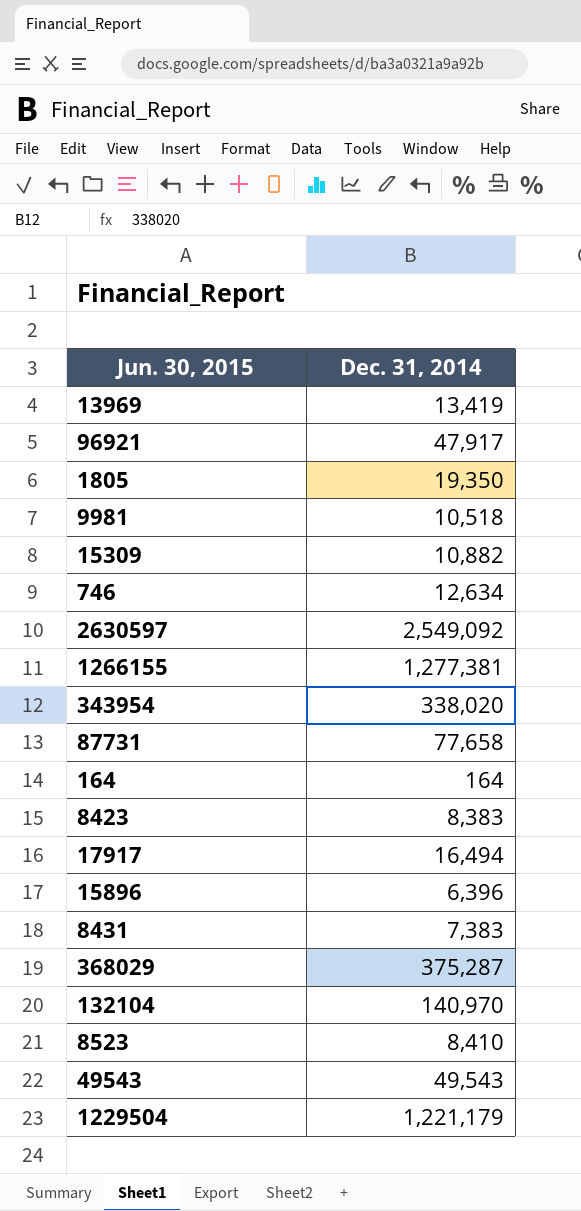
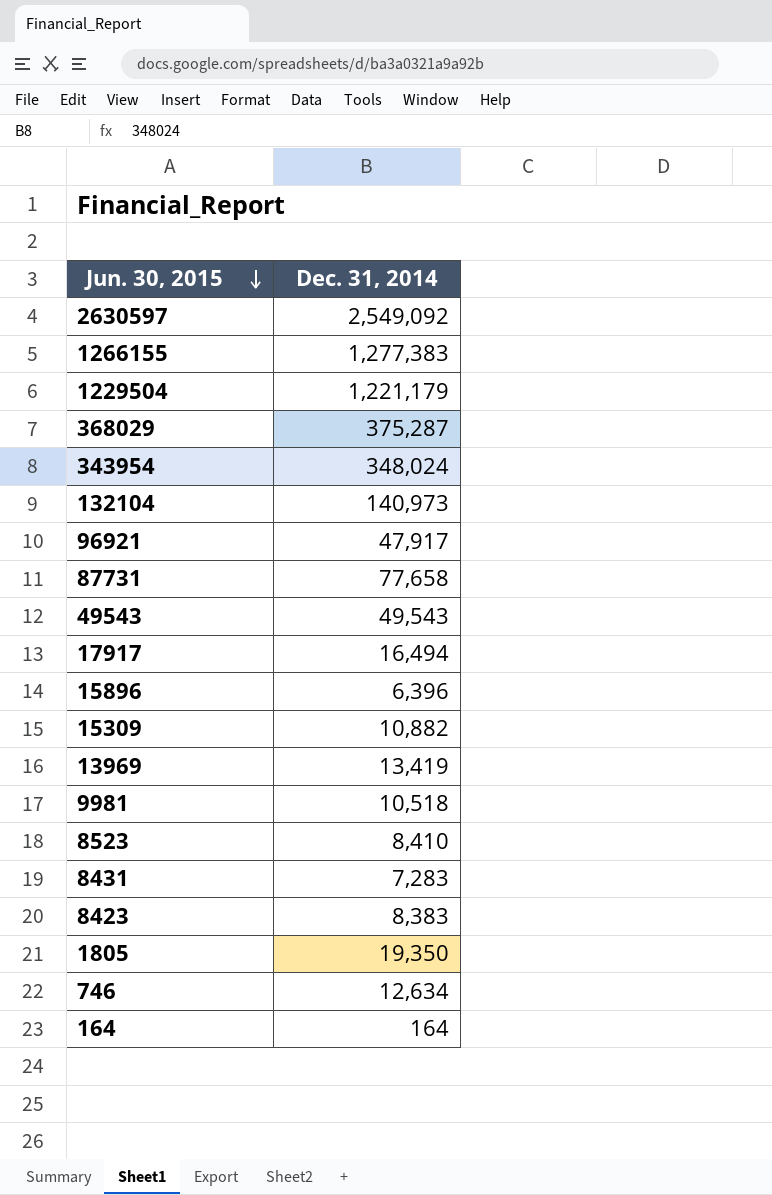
row order: none -> Jun. 30, 2015 descending
1266155 | Dec. 31, 2014: 1,277,381 -> 1,277,383
343954 | Dec. 31, 2014: 338,020 -> 348,024
132104 | Dec. 31, 2014: 140,970 -> 140,973
8431 | Dec. 31, 2014: 7,383 -> 7,283

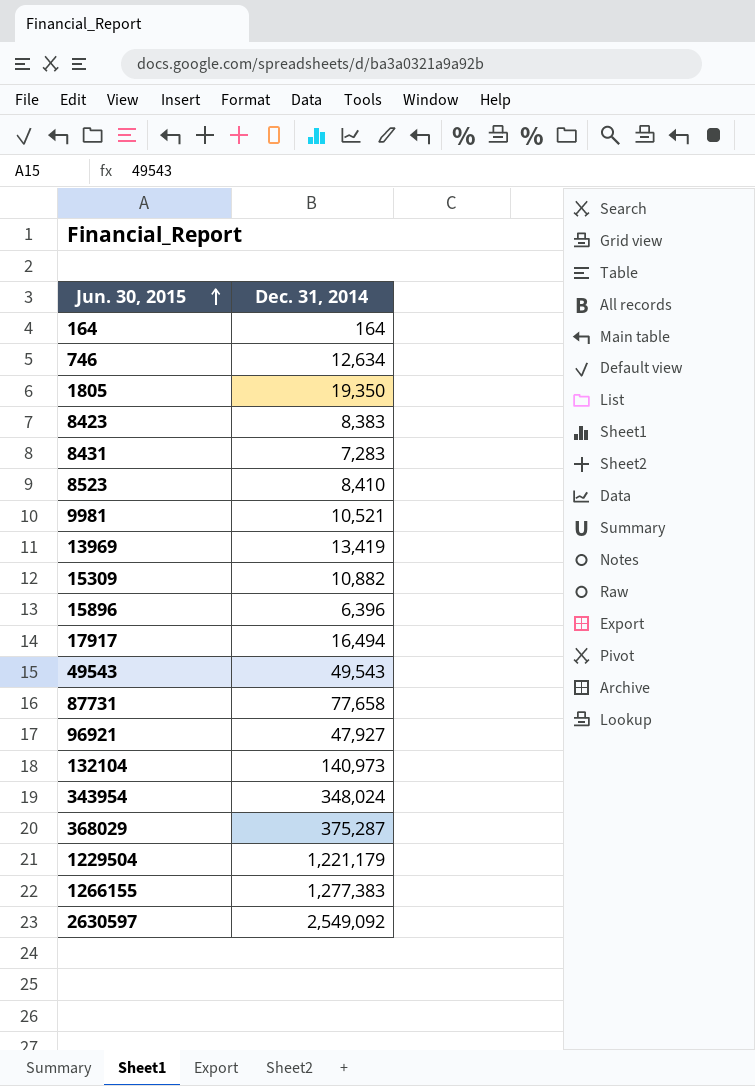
row order: Jun. 30, 2015 descending -> Jun. 30, 2015 ascending
9981 | Dec. 31, 2014: 10,518 -> 10,521
96921 | Dec. 31, 2014: 47,917 -> 47,927

